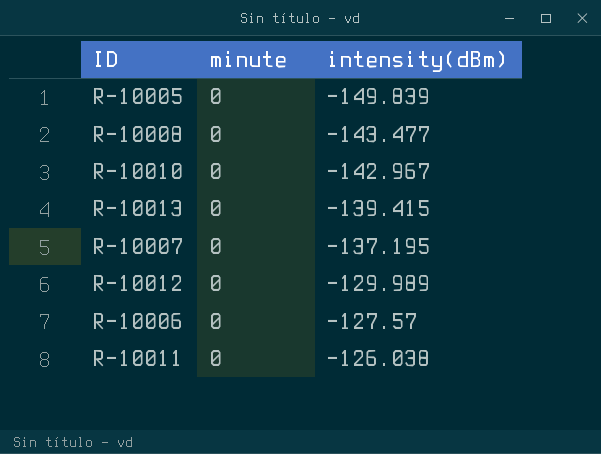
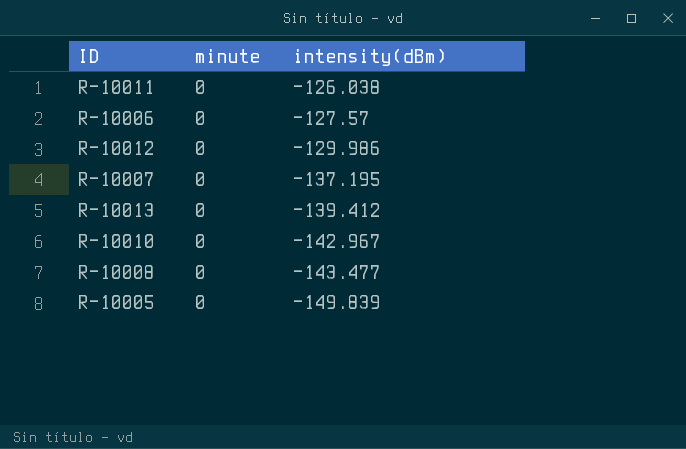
row order: intensity(dBm) ascending -> intensity(dBm) descending
R-10012 | intensity(dBm): -129.989 -> -129.986
R-10013 | intensity(dBm): -139.415 -> -139.412

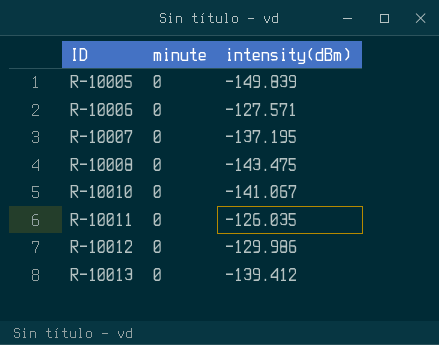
row order: intensity(dBm) descending -> ID ascending
R-10006 | intensity(dBm): -127.57 -> -127.571
R-10008 | intensity(dBm): -143.477 -> -143.475
R-10010 | intensity(dBm): -142.967 -> -141.067
R-10011 | intensity(dBm): -126.038 -> -126.035

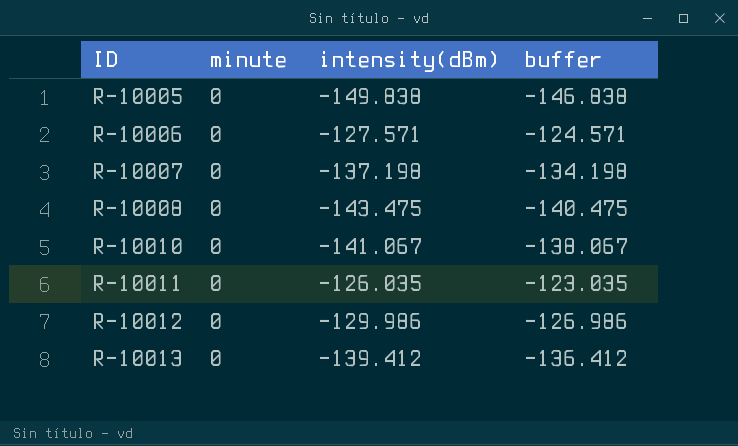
column buffer | formula: none -> [intensity(dBm)] + 3
R-10005 | intensity(dBm): -149.839 -> -149.838
R-10007 | intensity(dBm): -137.195 -> -137.198

